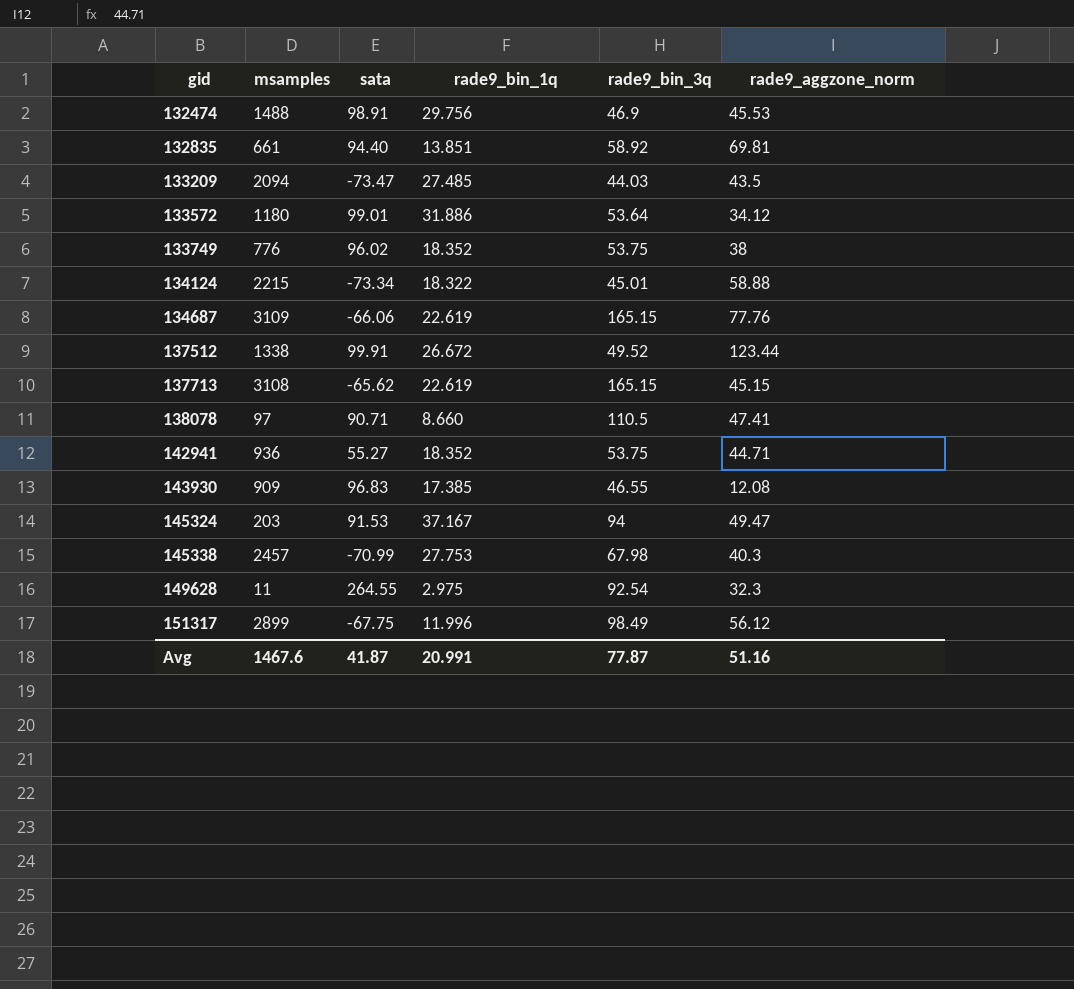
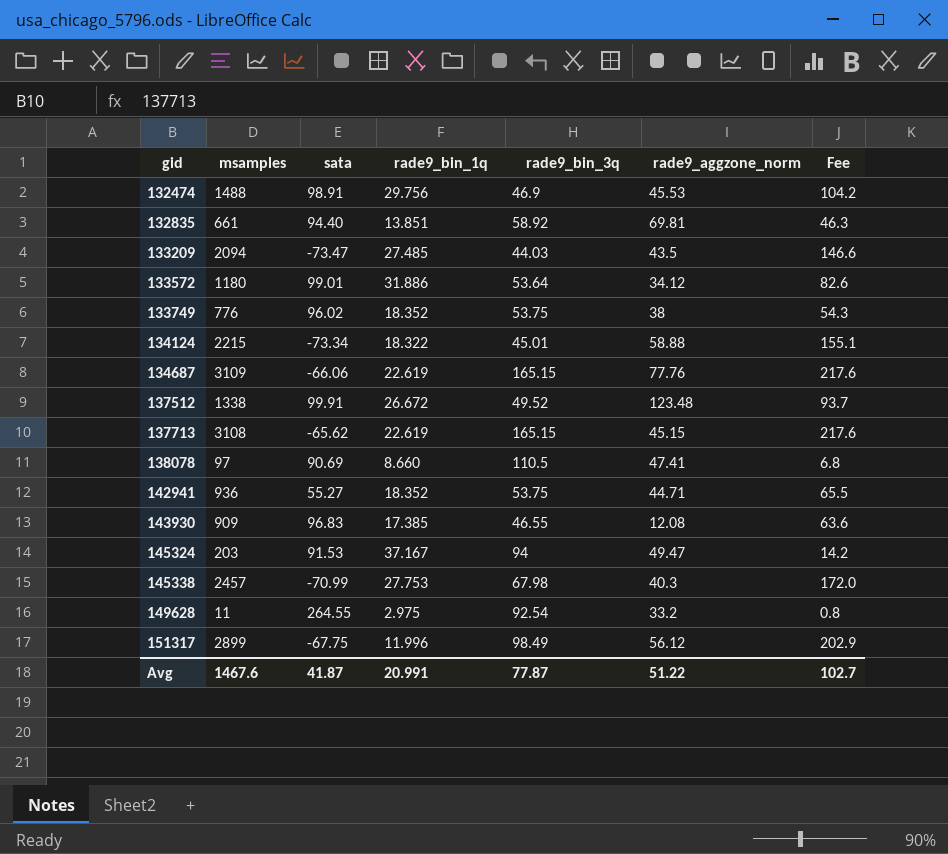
column Fee | formula: none -> [msamples] * 0.07
137512 | rade9_aggzone_norm: 123.44 -> 123.48
138078 | sata: 90.71 -> 90.69
149628 | rade9_aggzone_norm: 32.3 -> 33.2
Avg | rade9_aggzone_norm: 51.16 -> 51.22

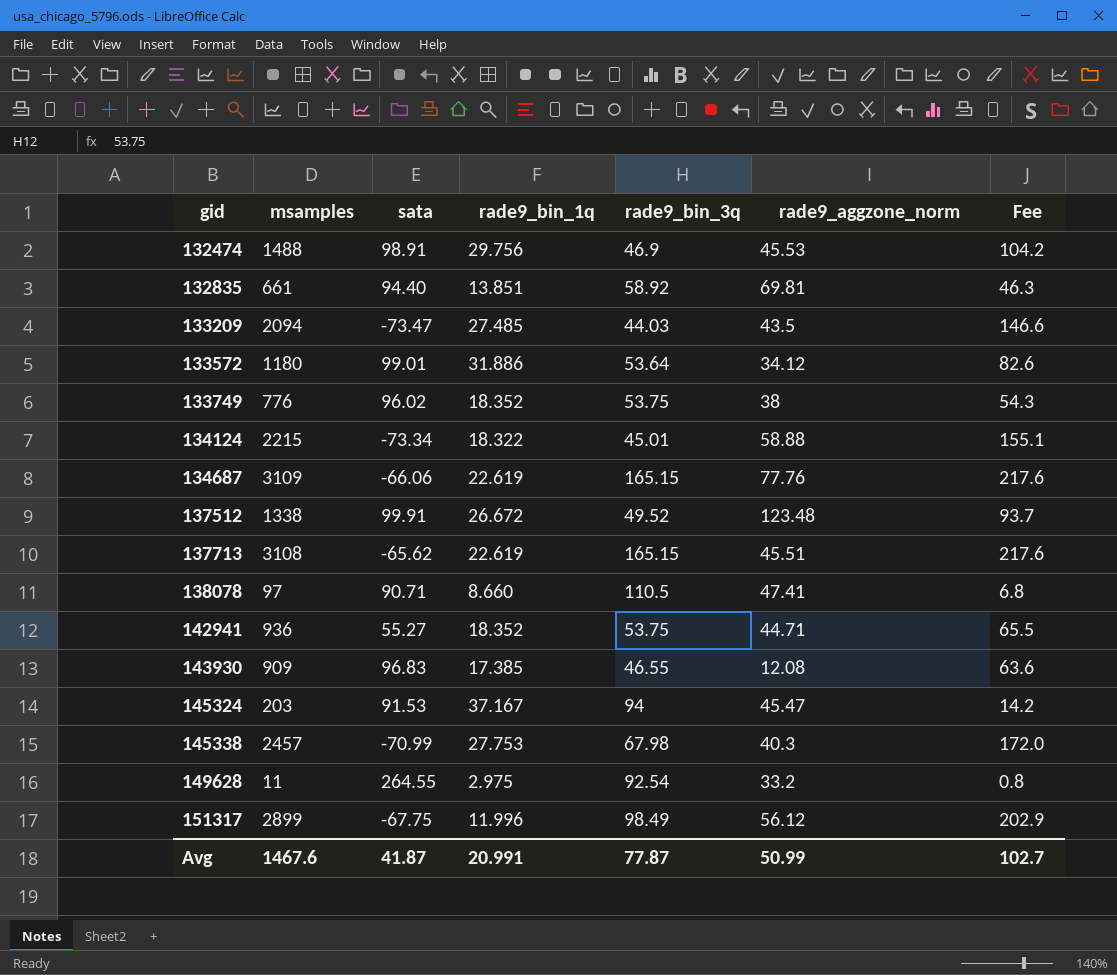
137713 | rade9_aggzone_norm: 45.15 -> 45.51
138078 | sata: 90.69 -> 90.71
145324 | rade9_aggzone_norm: 49.47 -> 45.47
Avg | rade9_aggzone_norm: 51.22 -> 50.99

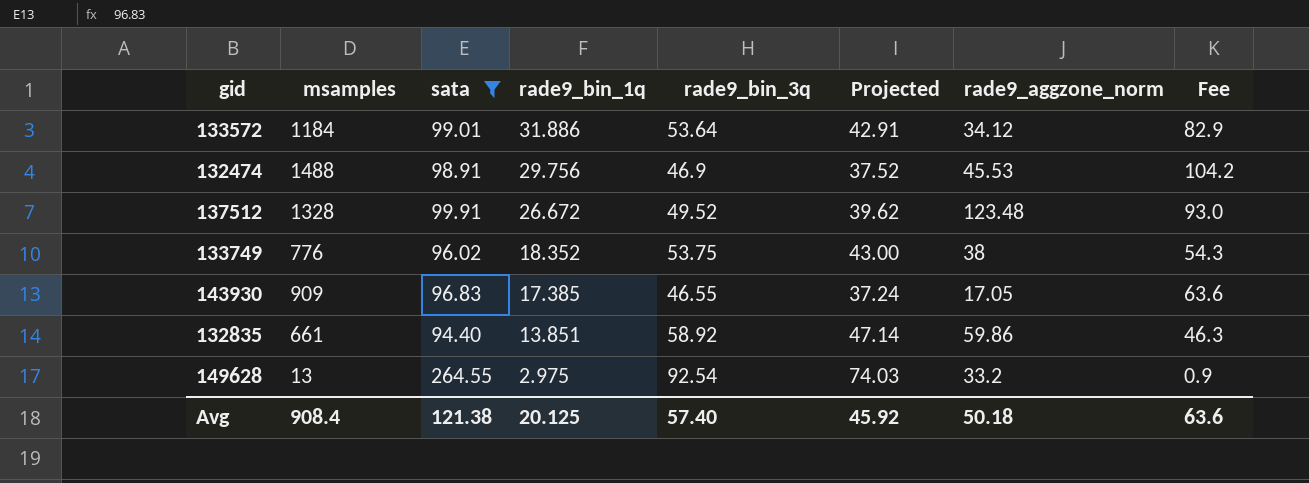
filter: none -> sata >= 94.40
row order: gid ascending -> rade9_bin_1q descending
column Projected | formula: none -> [rade9_bin_3q] * 0.8
133572 | msamples: 1180 -> 1184
133572 | Fee: 82.6 -> 82.9
137512 | msamples: 1338 -> 1328
137512 | Fee: 93.7 -> 93.0
143930 | rade9_aggzone_norm: 12.08 -> 17.05
132835 | rade9_aggzone_norm: 69.81 -> 59.86
149628 | msamples: 11 -> 13
149628 | Fee: 0.8 -> 0.9
Avg | msamples: 1467.6 -> 908.4
Avg | sata: 41.87 -> 121.38
Avg | rade9_bin_1q: 20.991 -> 20.125
Avg | rade9_bin_3q: 77.87 -> 57.40
Avg | rade9_aggzone_norm: 50.99 -> 50.18
Avg | Fee: 102.7 -> 63.6

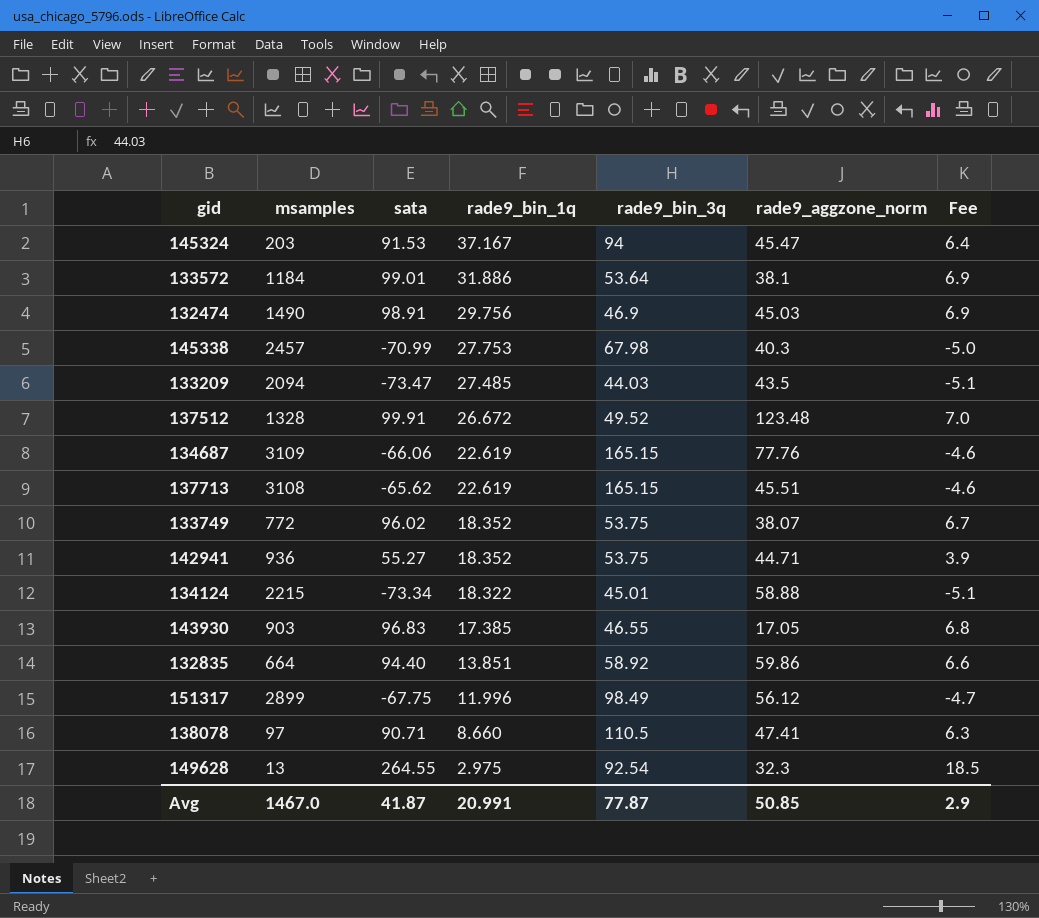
filter: sata >= 94.40 -> none
column Projected | formula: [rade9_bin_3q] * 0.8 -> none
column Fee | formula: [msamples] * 0.07 -> [sata] * 0.07
133572 | rade9_aggzone_norm: 34.12 -> 38.1
132474 | msamples: 1488 -> 1490
132474 | rade9_aggzone_norm: 45.53 -> 45.03
133749 | msamples: 776 -> 772
133749 | rade9_aggzone_norm: 38 -> 38.07
143930 | msamples: 909 -> 903
132835 | msamples: 661 -> 664
149628 | rade9_aggzone_norm: 33.2 -> 32.3
Avg | msamples: 908.4 -> 1467.0
Avg | sata: 121.38 -> 41.87
Avg | rade9_bin_1q: 20.125 -> 20.991
Avg | rade9_bin_3q: 57.40 -> 77.87
Avg | rade9_aggzone_norm: 50.18 -> 50.85
Avg | Fee: 63.6 -> 2.9

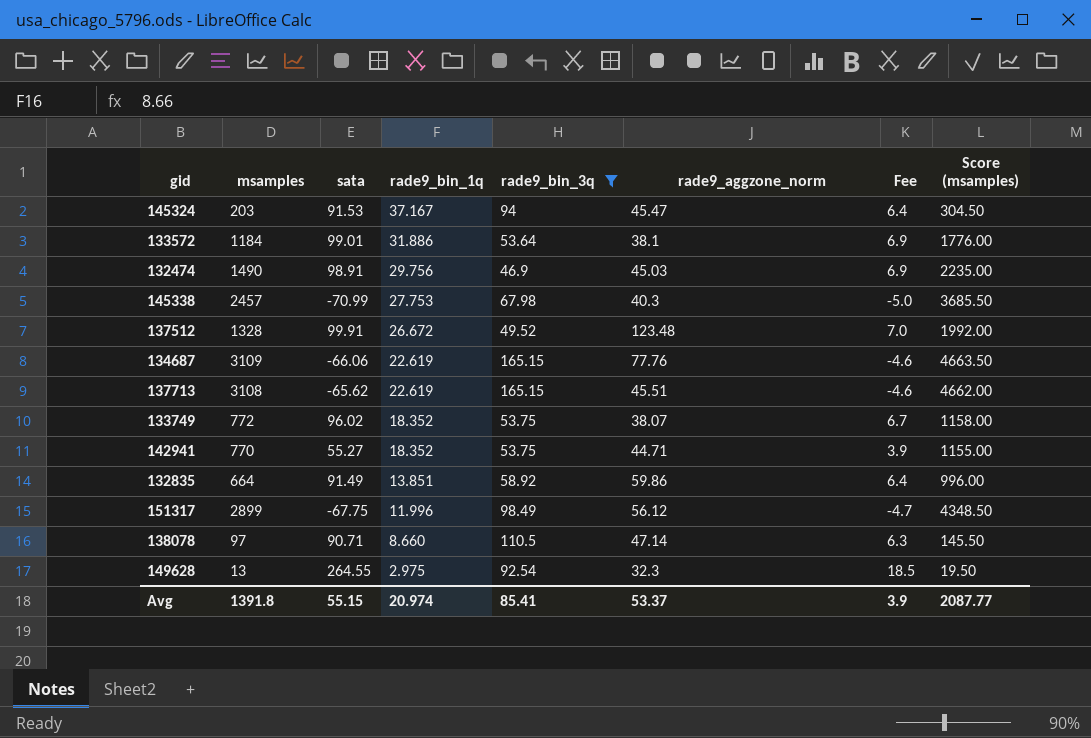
filter: none -> rade9_bin_3q >= 46.9
column Score (msamples) | formula: none -> [msamples] * 1.5
142941 | msamples: 936 -> 770
132835 | sata: 94.40 -> 91.49
132835 | Fee: 6.6 -> 6.4
138078 | rade9_aggzone_norm: 47.41 -> 47.14
Avg | msamples: 1467.0 -> 1391.8
Avg | sata: 41.87 -> 55.15
Avg | rade9_bin_1q: 20.991 -> 20.974
Avg | rade9_bin_3q: 77.87 -> 85.41
Avg | rade9_aggzone_norm: 50.85 -> 53.37
Avg | Fee: 2.9 -> 3.9

